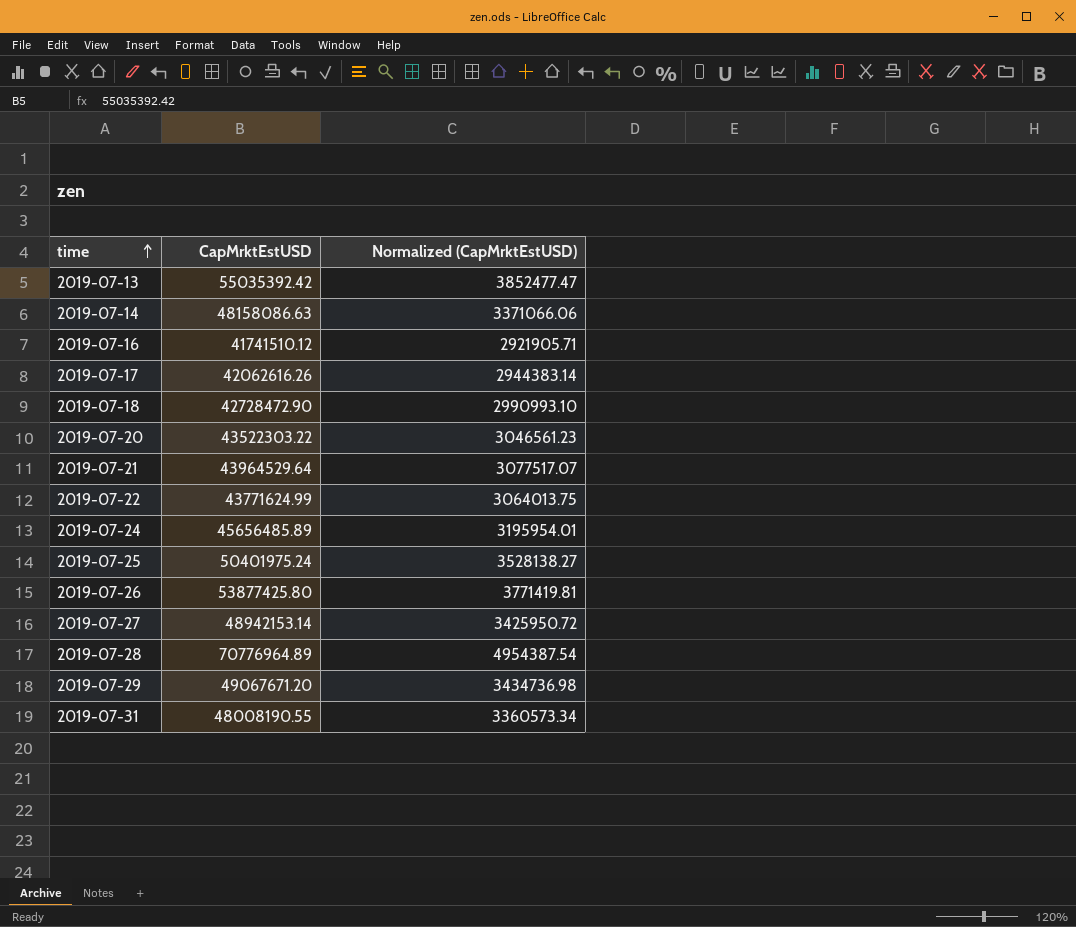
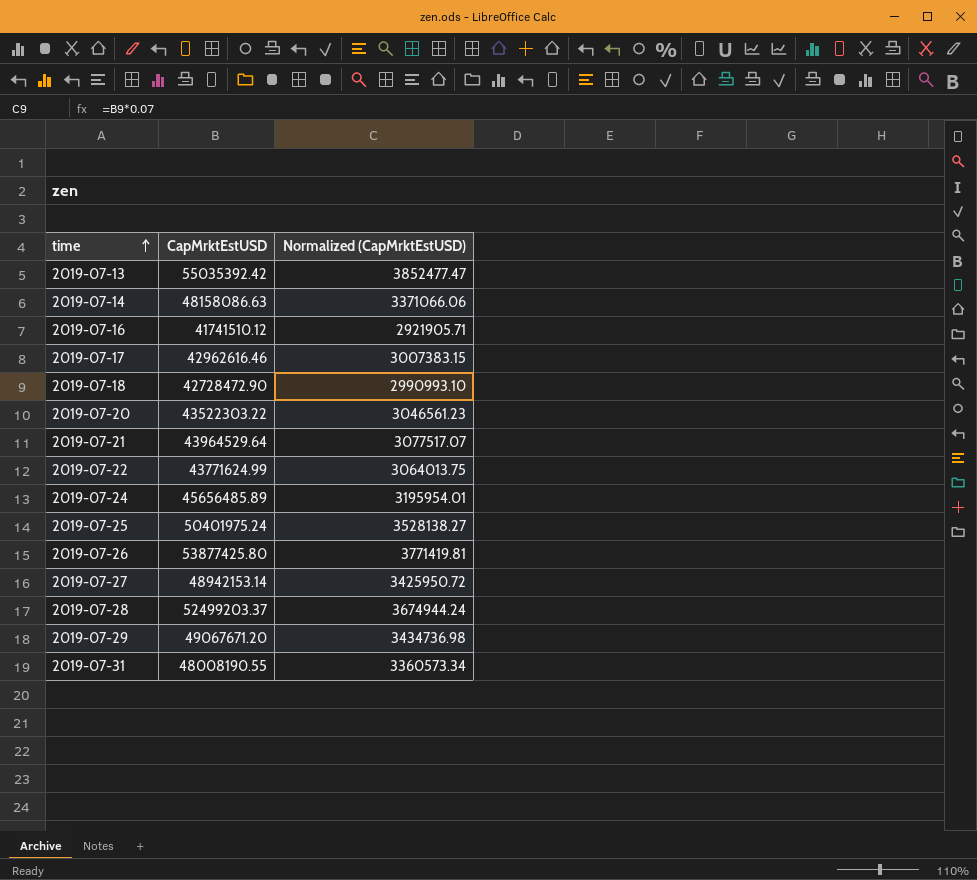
2019-07-17 | CapMrktEstUSD: 42062616.26 -> 42962616.46
2019-07-17 | Normalized (CapMrktEstUSD): 2944383.14 -> 3007383.15
2019-07-28 | CapMrktEstUSD: 70776964.89 -> 52499203.37
2019-07-28 | Normalized (CapMrktEstUSD): 4954387.54 -> 3674944.24

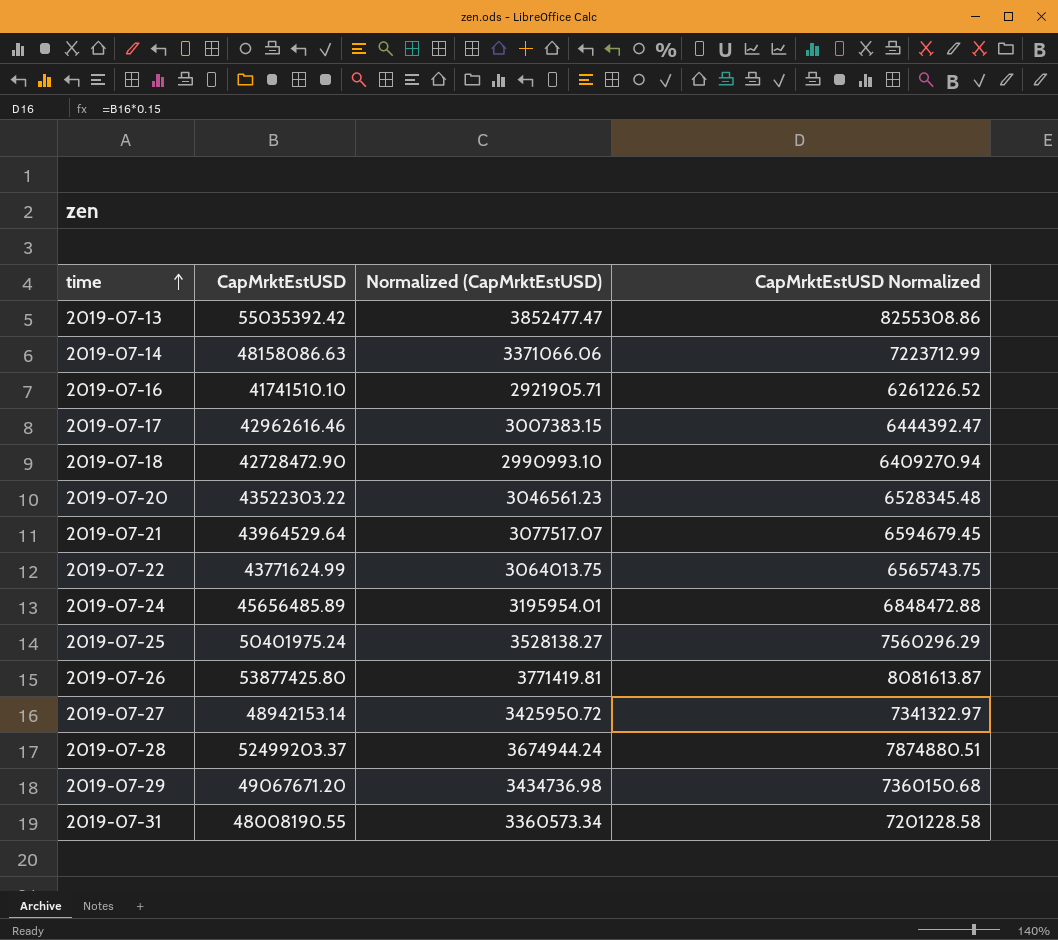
column CapMrktEstUSD Normalized | formula: none -> [CapMrktEstUSD] * 0.15
2019-07-16 | CapMrktEstUSD: 41741510.12 -> 41741510.10

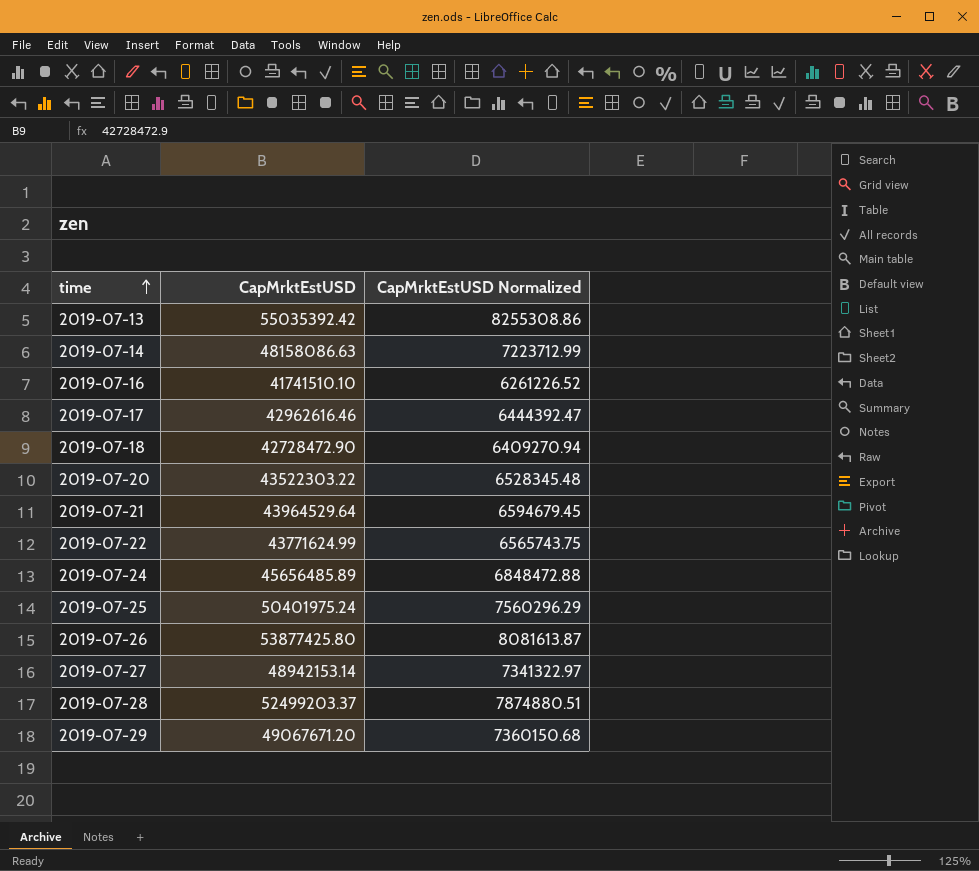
column Normalized (CapMrktEstUSD) | formula: [CapMrktEstUSD] * 0.07 -> none
row 2019-07-31: 48008190.55 | 3360573.34 | 7201228.58 -> none

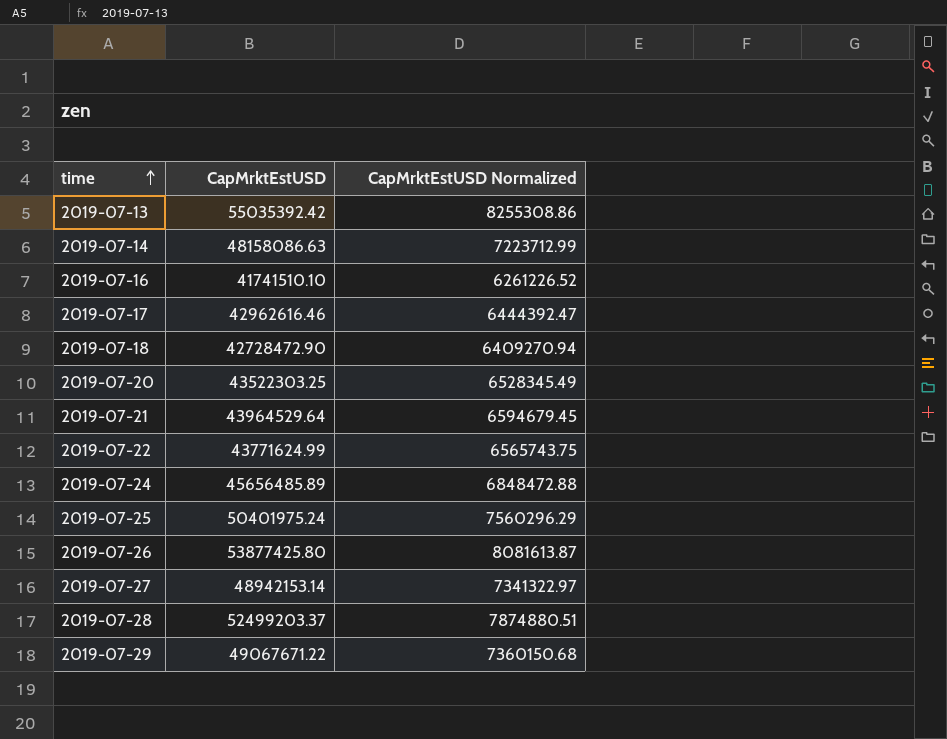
2019-07-20 | CapMrktEstUSD: 43522303.22 -> 43522303.25
2019-07-20 | CapMrktEstUSD Normalized: 6528345.48 -> 6528345.49
2019-07-29 | CapMrktEstUSD: 49067671.20 -> 49067671.22

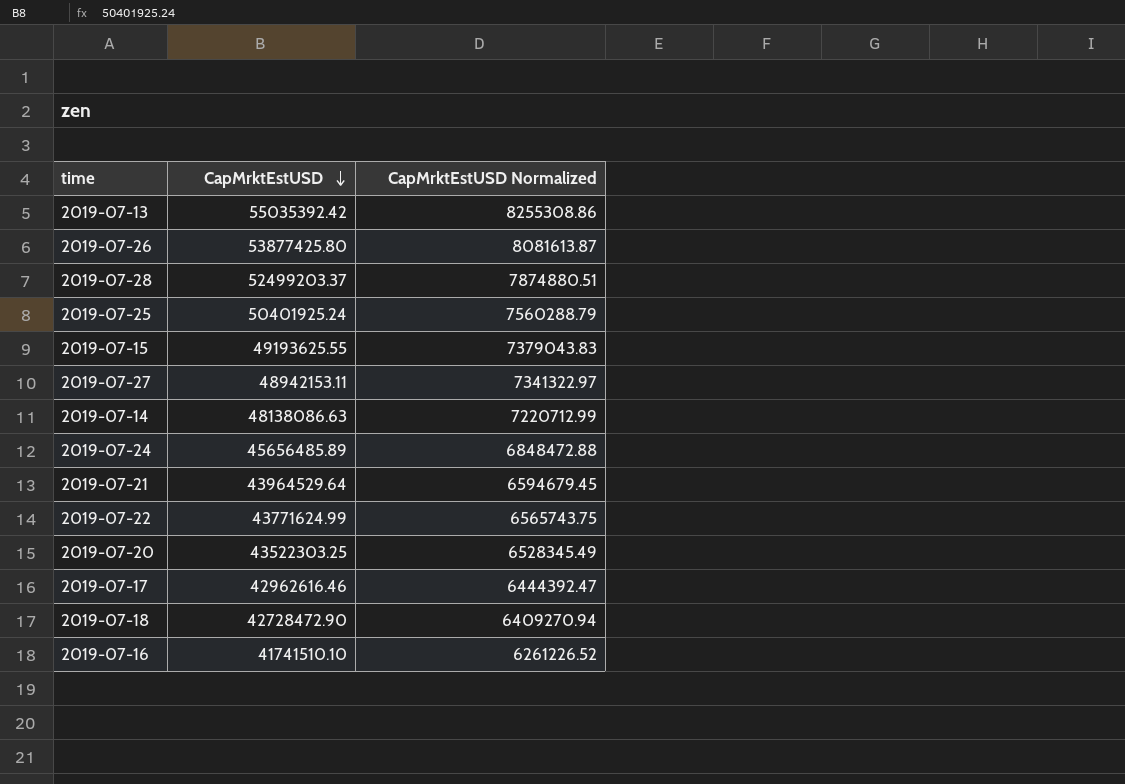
row order: time ascending -> CapMrktEstUSD descending
row 2019-07-29: 49067671.22 | 7360150.68 -> none
2019-07-25 | CapMrktEstUSD: 50401975.24 -> 50401925.24
2019-07-25 | CapMrktEstUSD Normalized: 7560296.29 -> 7560288.79
row 2019-07-15: none -> 49193625.55 | 7379043.83
2019-07-27 | CapMrktEstUSD: 48942153.14 -> 48942153.11
2019-07-14 | CapMrktEstUSD: 48158086.63 -> 48138086.63
2019-07-14 | CapMrktEstUSD Normalized: 7223712.99 -> 7220712.99

